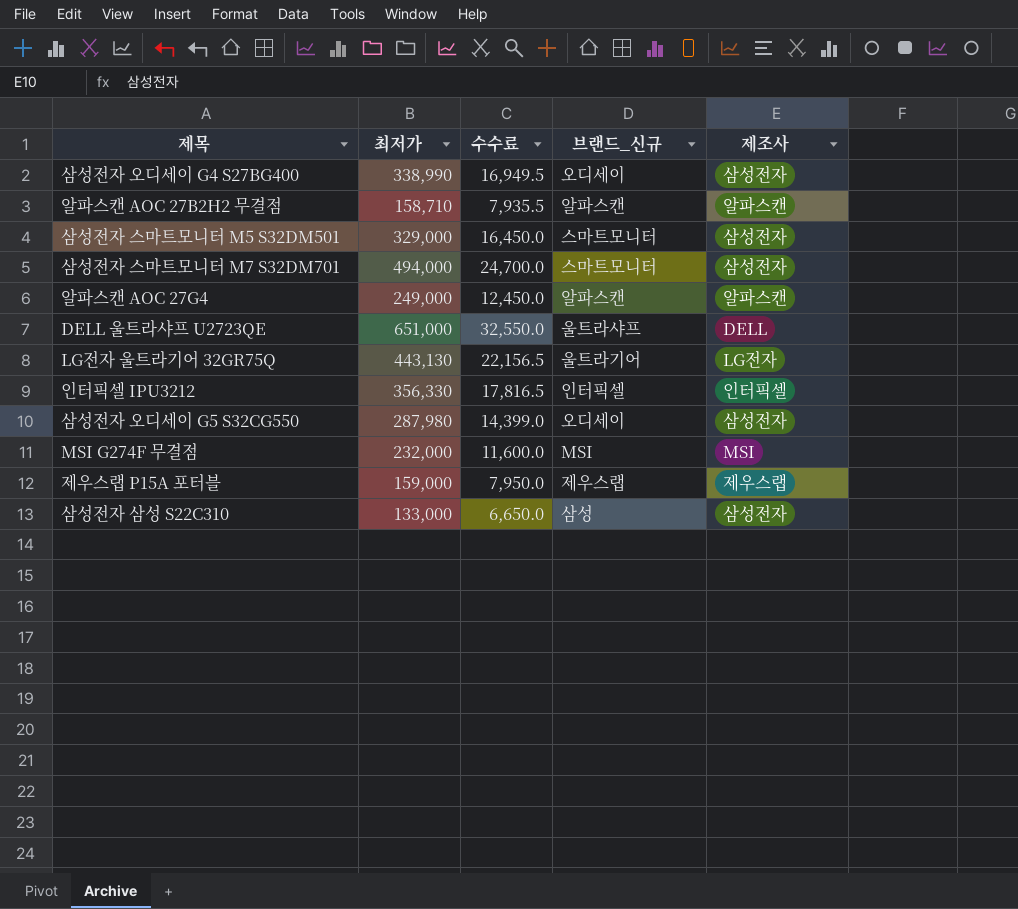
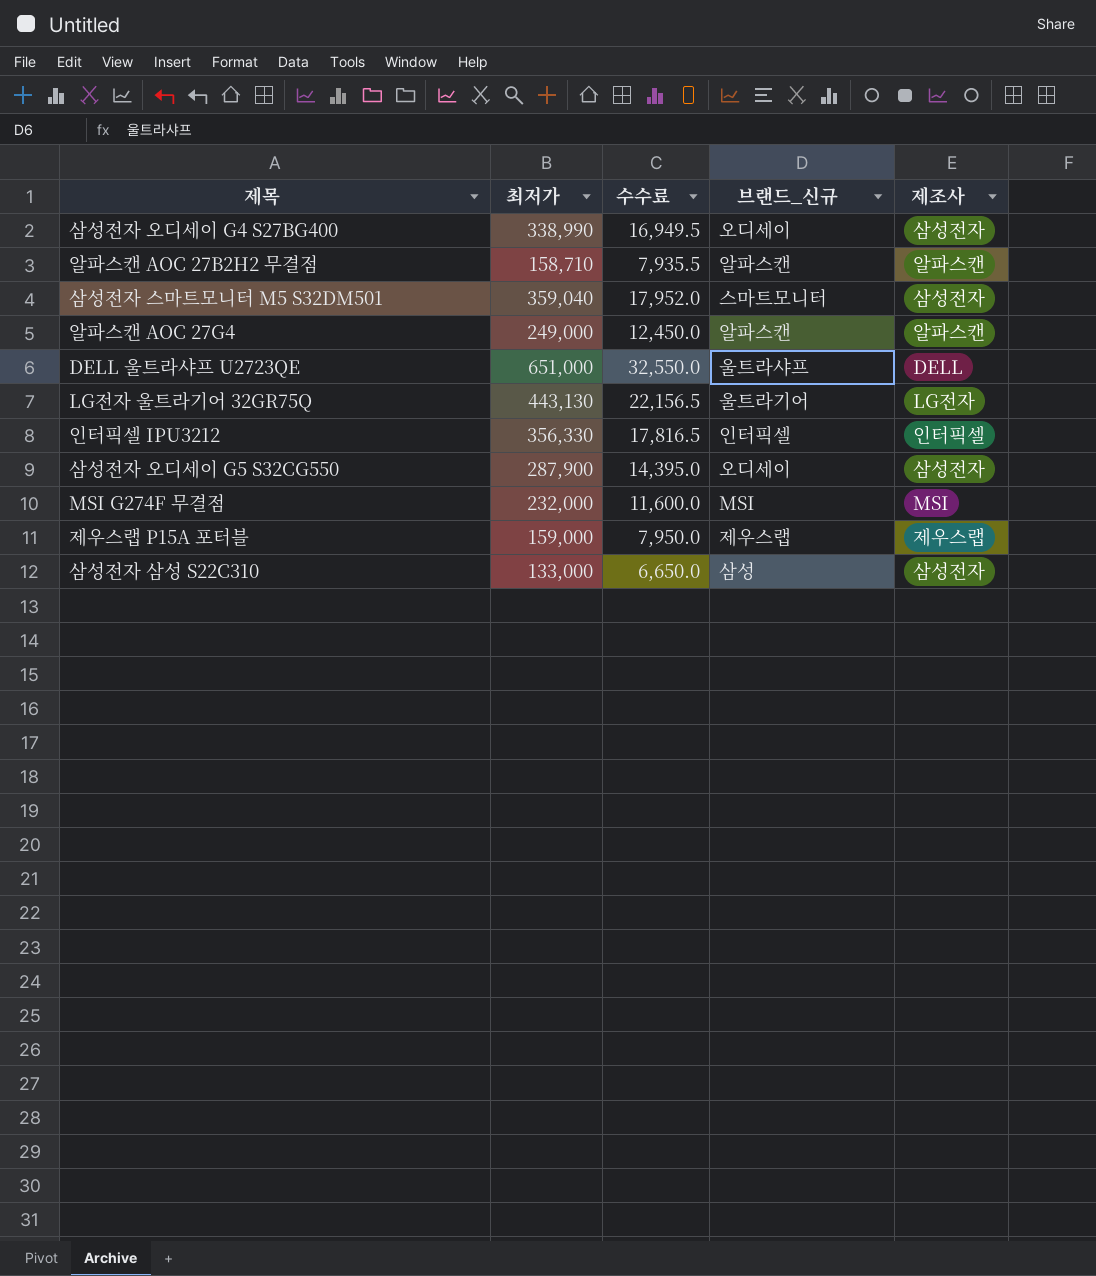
row 삼성전자 스마트모니터 M7 S32DM701: 494,000 | 24,700.0 | 스마트모니터 | 삼성전자 -> none
삼성전자 스마트모니터 M5 S32DM501 | 최저가: 329,000 -> 359,040
삼성전자 스마트모니터 M5 S32DM501 | 수수료: 16,450.0 -> 17,952.0
삼성전자 오디세이 G5 S32CG550 | 최저가: 287,980 -> 287,900
삼성전자 오디세이 G5 S32CG550 | 수수료: 14,399.0 -> 14,395.0

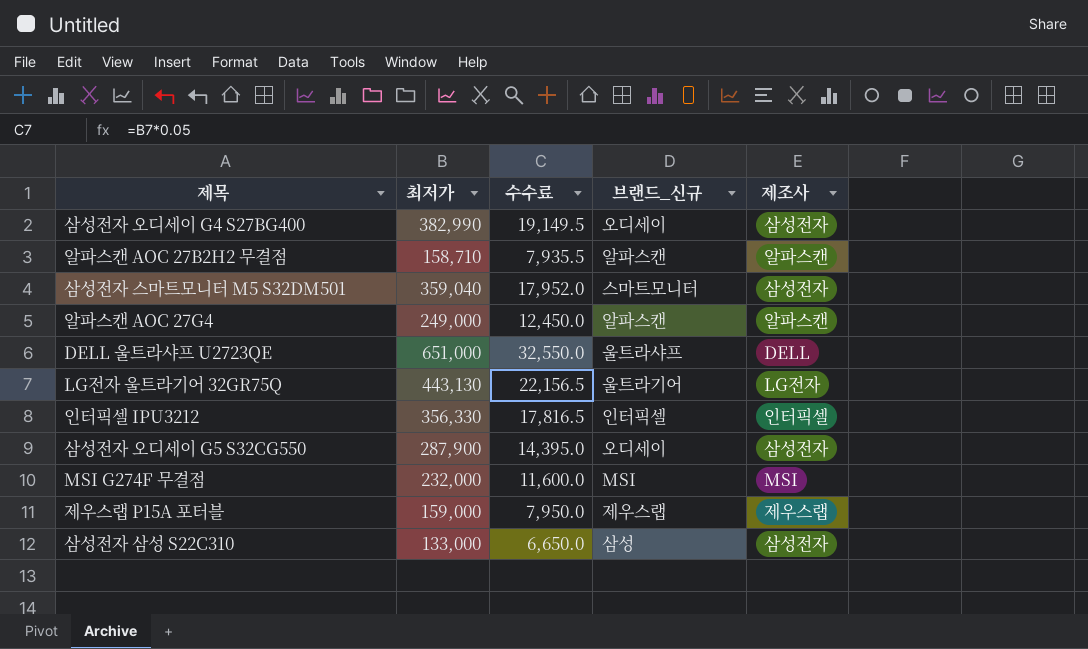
삼성전자 오디세이 G4 S27BG400 | 최저가: 338,990 -> 382,990
삼성전자 오디세이 G4 S27BG400 | 수수료: 16,949.5 -> 19,149.5

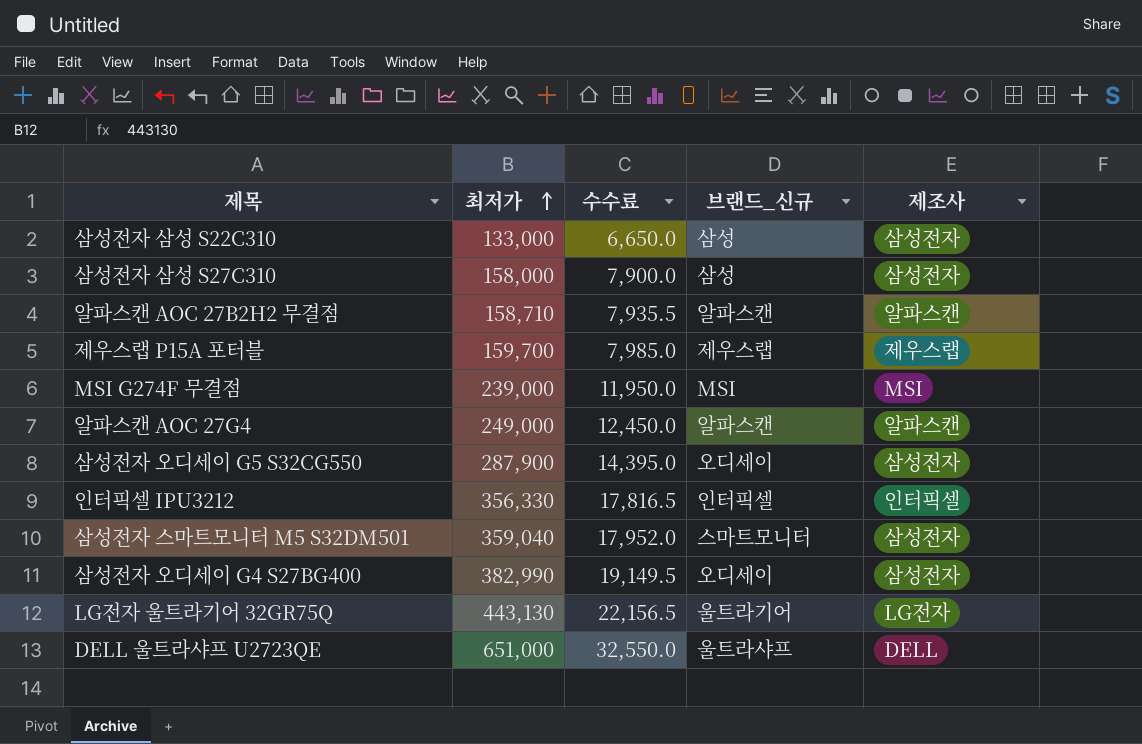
row order: none -> 최저가 ascending
row 삼성전자 삼성 S27C310: none -> 158,000 | 7,900.0 | 삼성 | 삼성전자
제우스랩 P15A 포터블 | 최저가: 159,000 -> 159,700
제우스랩 P15A 포터블 | 수수료: 7,950.0 -> 7,985.0
MSI G274F 무결점 | 최저가: 232,000 -> 239,000
MSI G274F 무결점 | 수수료: 11,600.0 -> 11,950.0

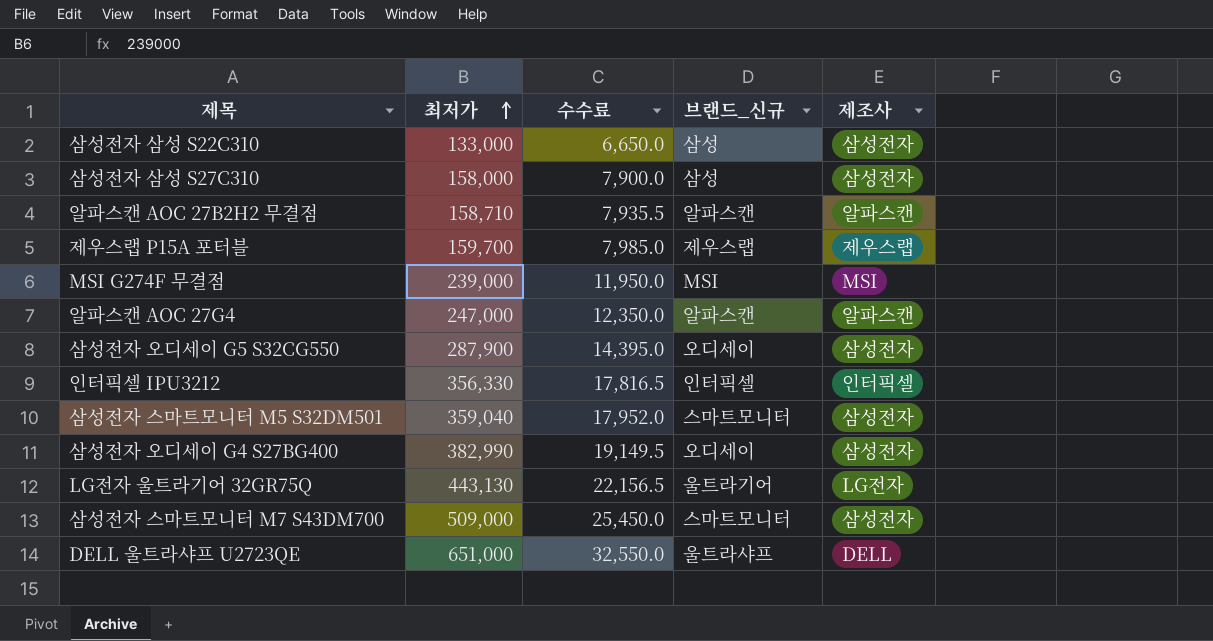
알파스캔 AOC 27G4 | 최저가: 249,000 -> 247,000
알파스캔 AOC 27G4 | 수수료: 12,450.0 -> 12,350.0
row 삼성전자 스마트모니터 M7 S43DM700: none -> 509,000 | 25,450.0 | 스마트모니터 | 삼성전자

